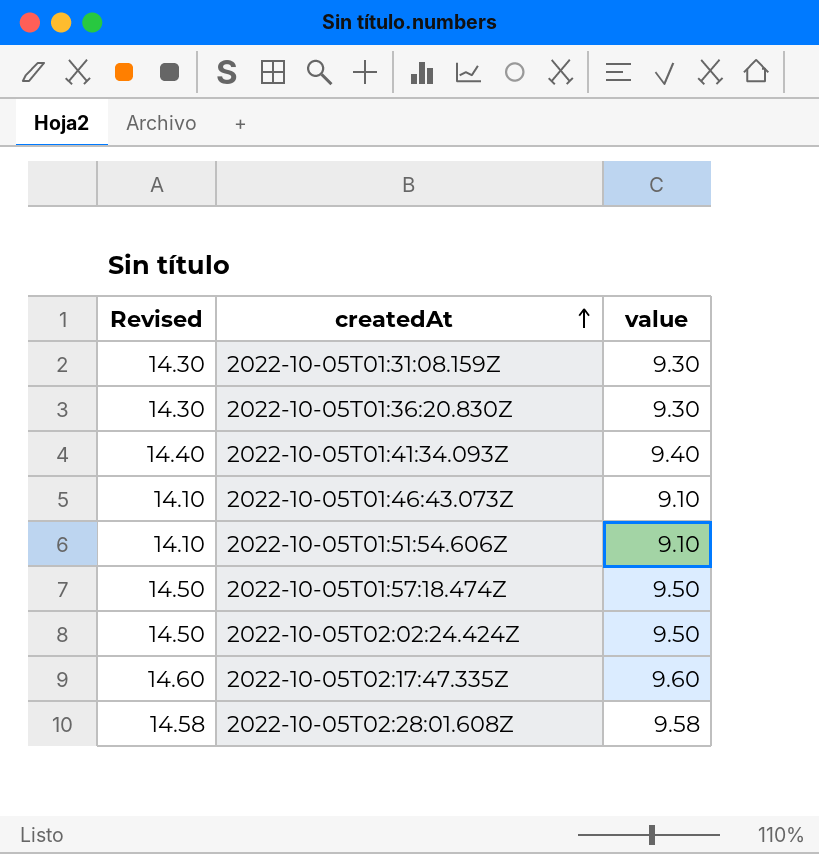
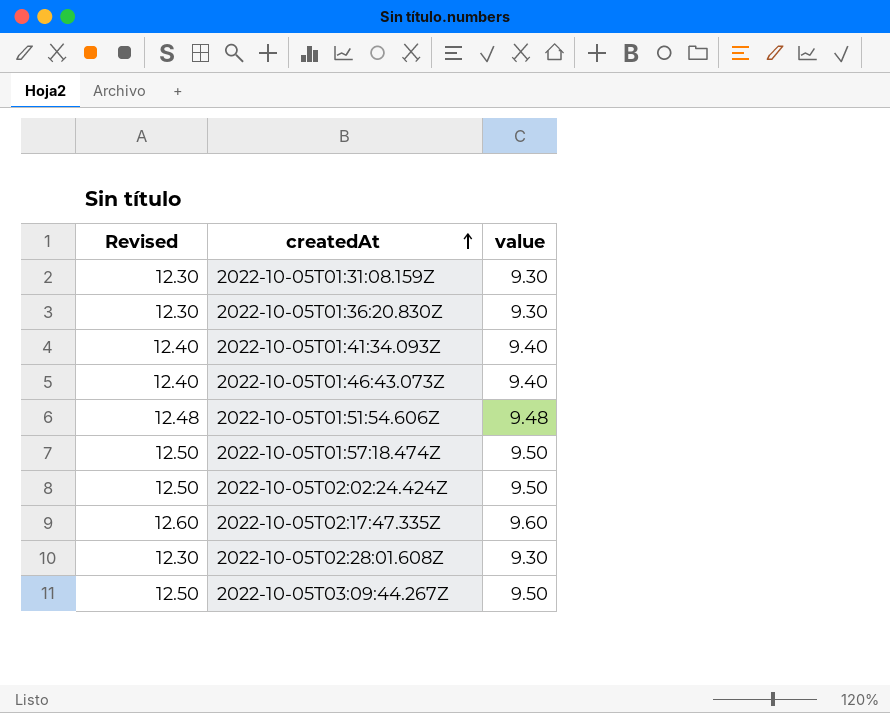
column Revised | formula: [value] + 5 -> [value] + 3
2022-10-05T01:46:43.073Z | value: 9.10 -> 9.40
2022-10-05T01:51:54.606Z | value: 9.10 -> 9.48
2022-10-05T02:28:01.608Z | value: 9.58 -> 9.30
row 2022-10-05T03:09:44.267Z: none -> 12.50 | 9.50

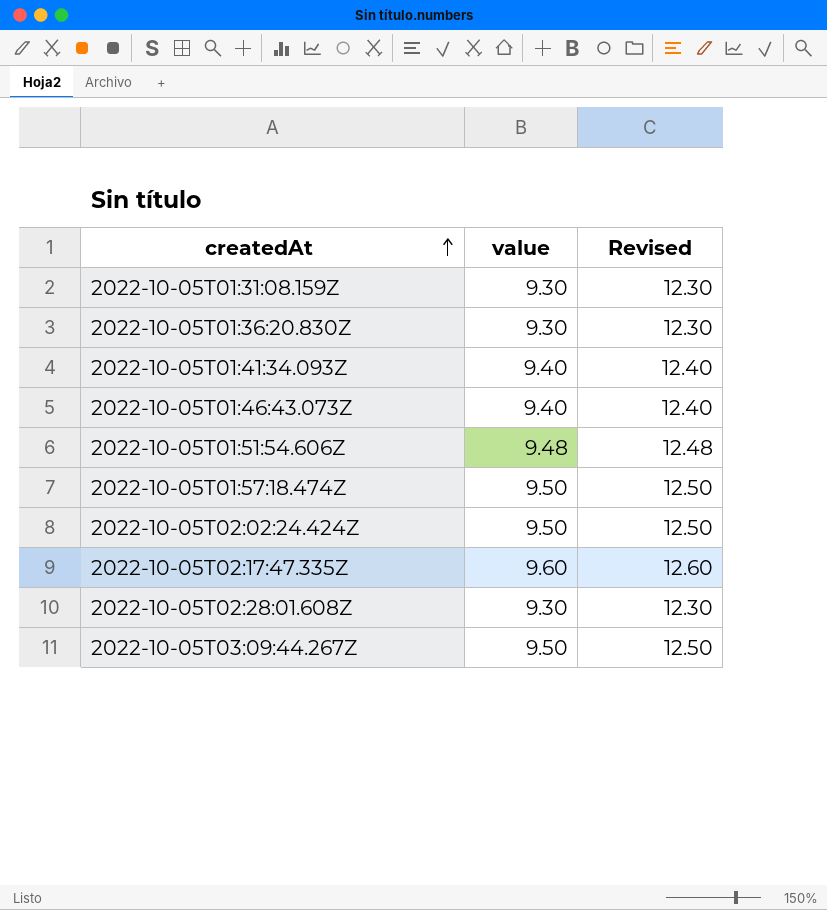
column Revised | position: 1 -> 3

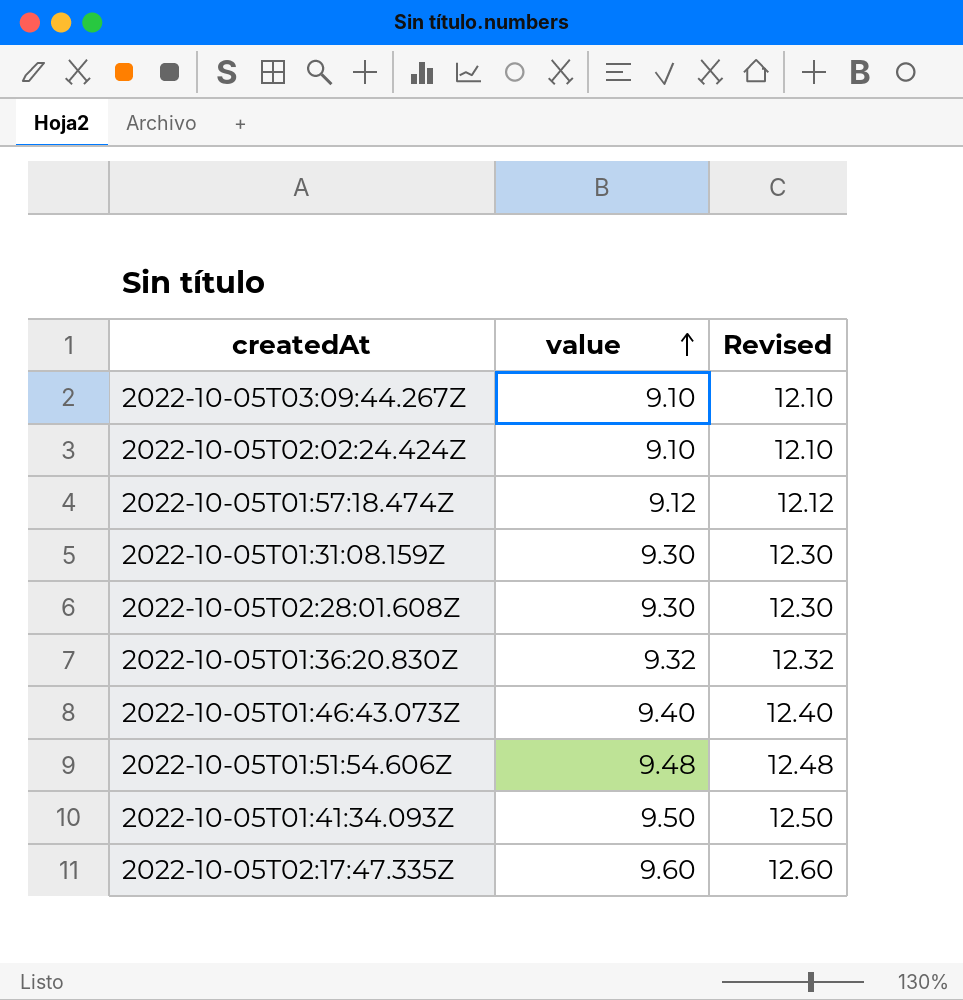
row order: createdAt ascending -> value ascending
2022-10-05T03:09:44.267Z | value: 9.50 -> 9.10
2022-10-05T03:09:44.267Z | Revised: 12.50 -> 12.10
2022-10-05T02:02:24.424Z | value: 9.50 -> 9.10
2022-10-05T02:02:24.424Z | Revised: 12.50 -> 12.10
2022-10-05T01:57:18.474Z | value: 9.50 -> 9.12
2022-10-05T01:57:18.474Z | Revised: 12.50 -> 12.12
2022-10-05T01:36:20.830Z | value: 9.30 -> 9.32
2022-10-05T01:36:20.830Z | Revised: 12.30 -> 12.32
2022-10-05T01:41:34.093Z | value: 9.40 -> 9.50
2022-10-05T01:41:34.093Z | Revised: 12.40 -> 12.50

